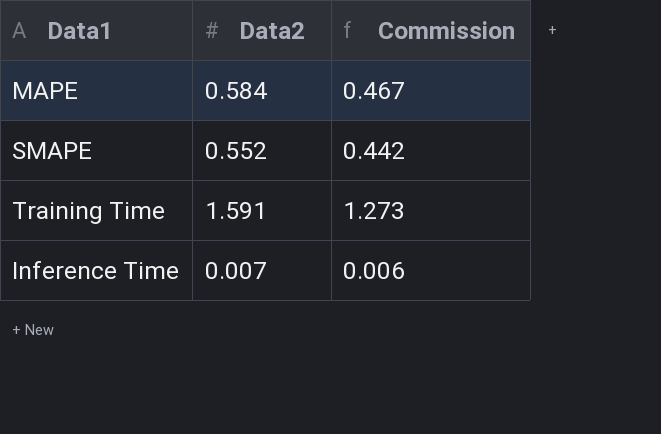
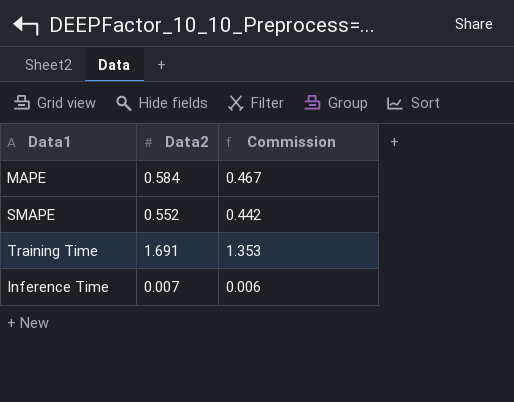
Training Time | Data2: 1.591 -> 1.691
Training Time | Commission: 1.273 -> 1.353

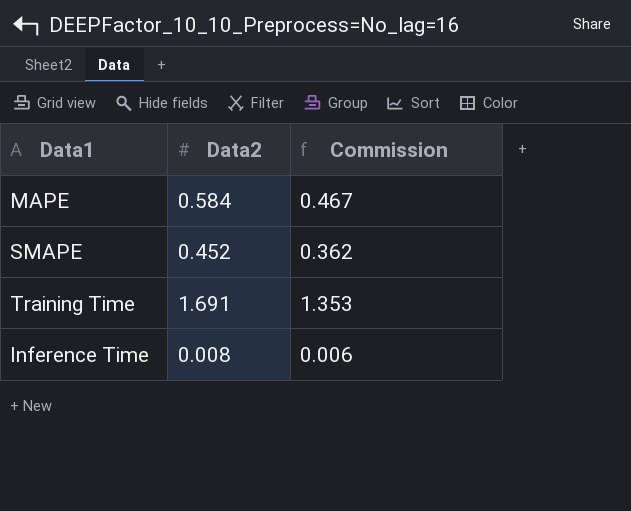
SMAPE | Data2: 0.552 -> 0.452
SMAPE | Commission: 0.442 -> 0.362
Inference Time | Data2: 0.007 -> 0.008

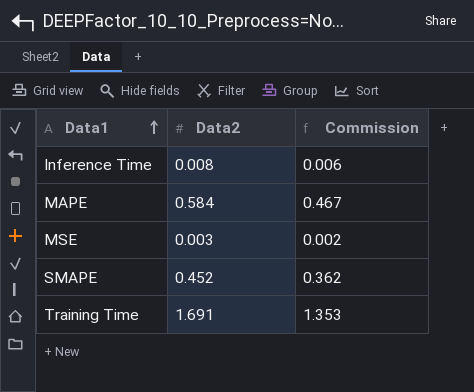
row order: none -> Data1 ascending
row MSE: none -> 0.003 | 0.002

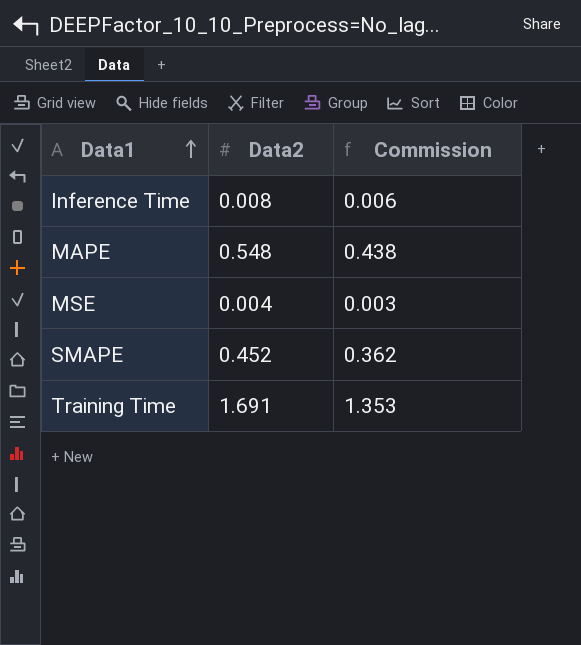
MAPE | Data2: 0.584 -> 0.548
MAPE | Commission: 0.467 -> 0.438
MSE | Data2: 0.003 -> 0.004
MSE | Commission: 0.002 -> 0.003

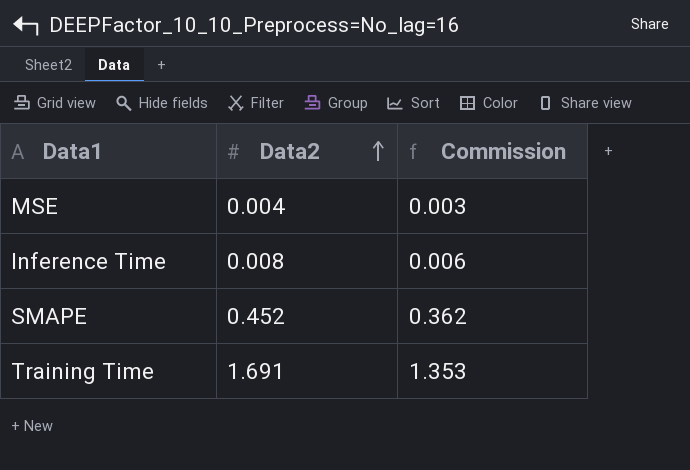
row order: Data1 ascending -> Data2 ascending
row MAPE: 0.548 | 0.438 -> none

